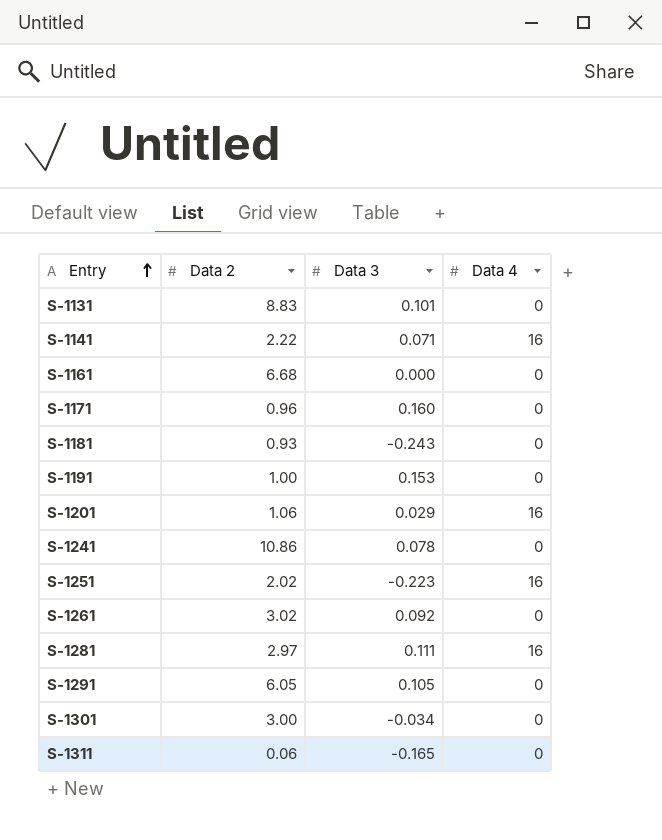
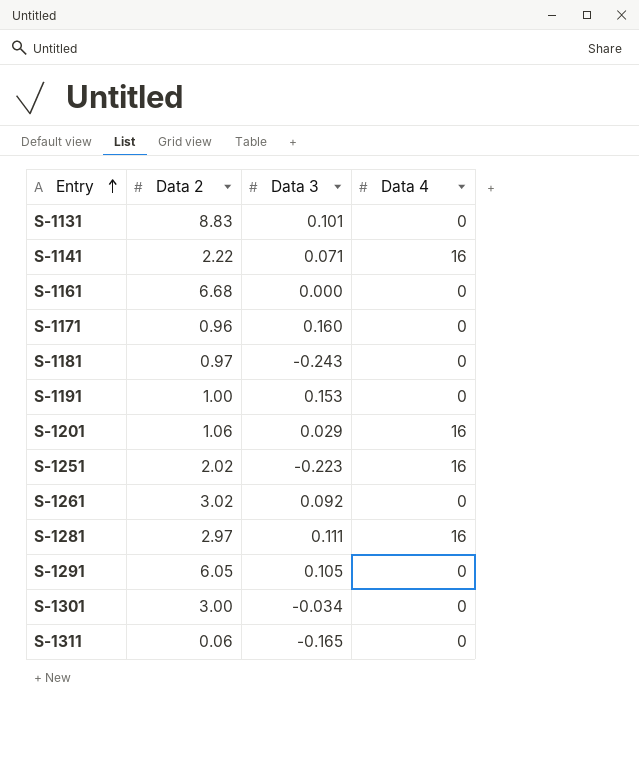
row S-1241: 10.86 | 0.078 | 0 -> none
S-1181 | Data 2: 0.93 -> 0.97

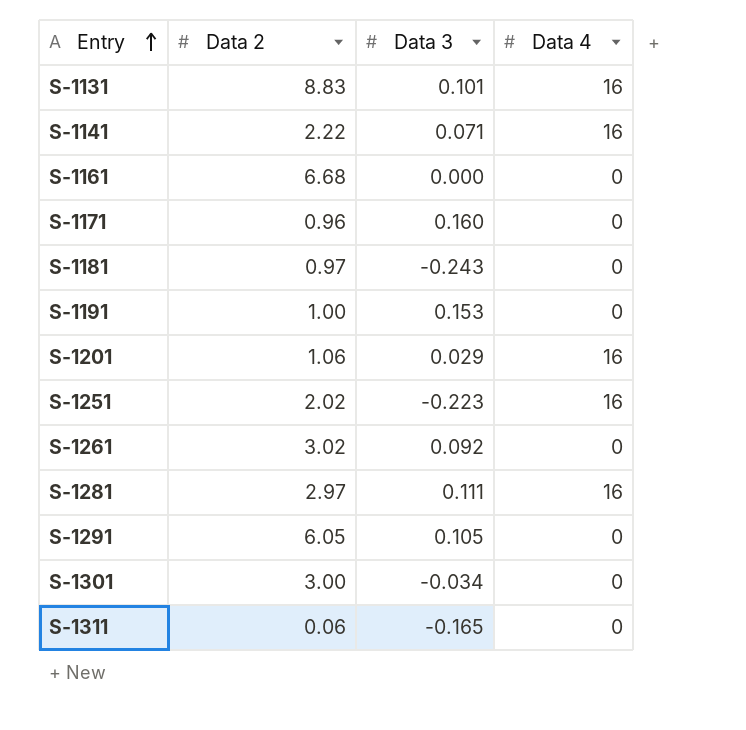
S-1131 | Data 4: 0 -> 16

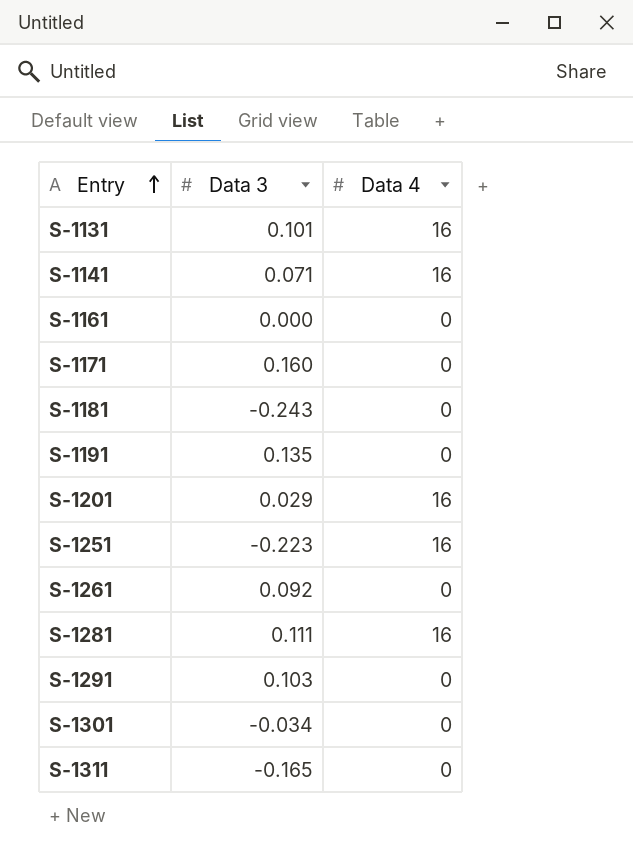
column Data 2 | position: 2 -> none
S-1191 | Data 3: 0.153 -> 0.135
S-1291 | Data 3: 0.105 -> 0.103

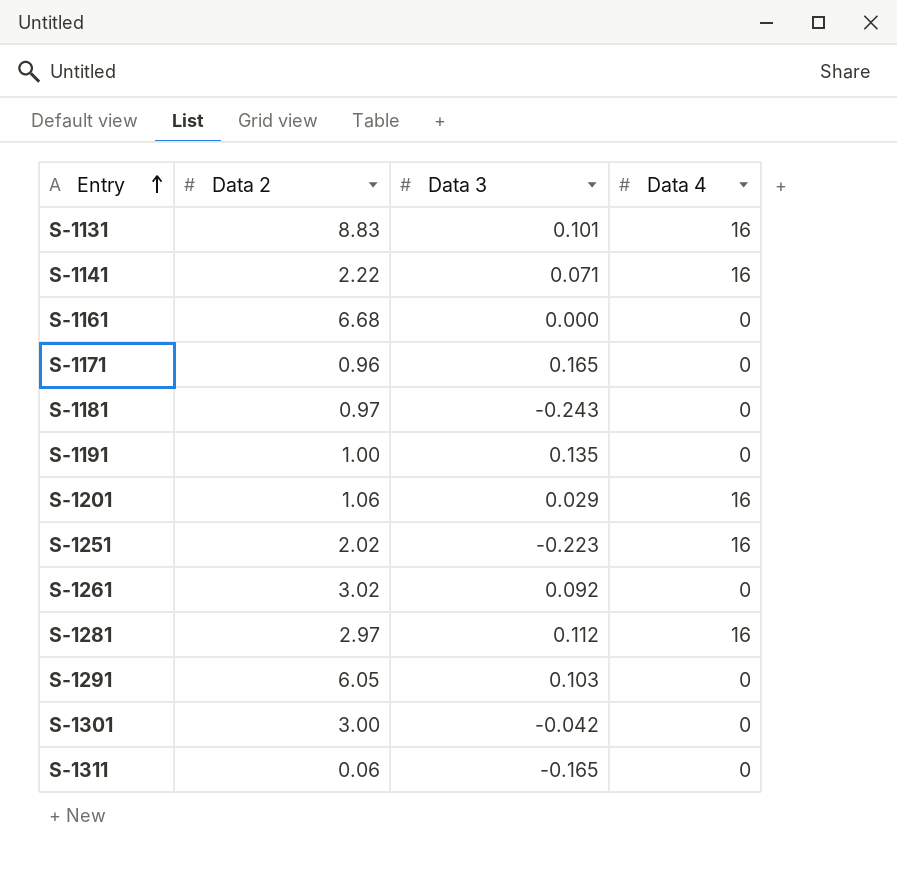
column Data 2 | position: none -> 2
S-1171 | Data 3: 0.160 -> 0.165
S-1281 | Data 3: 0.111 -> 0.112
S-1301 | Data 3: -0.034 -> -0.042

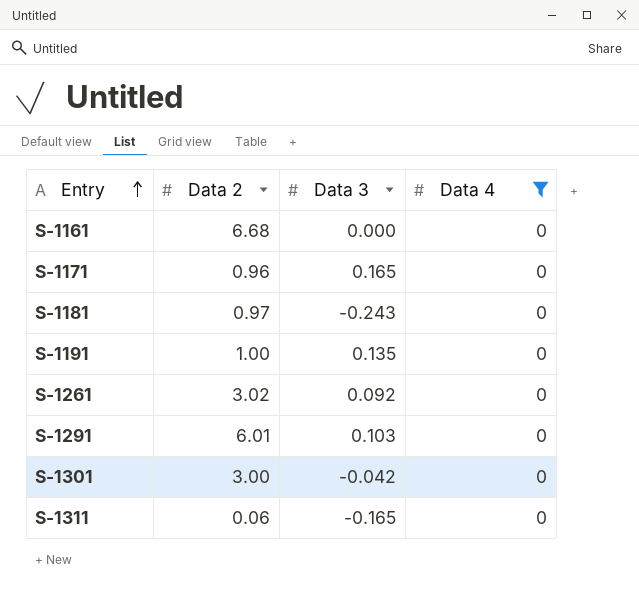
filter: none -> Data 4 = 0
S-1291 | Data 2: 6.05 -> 6.01

